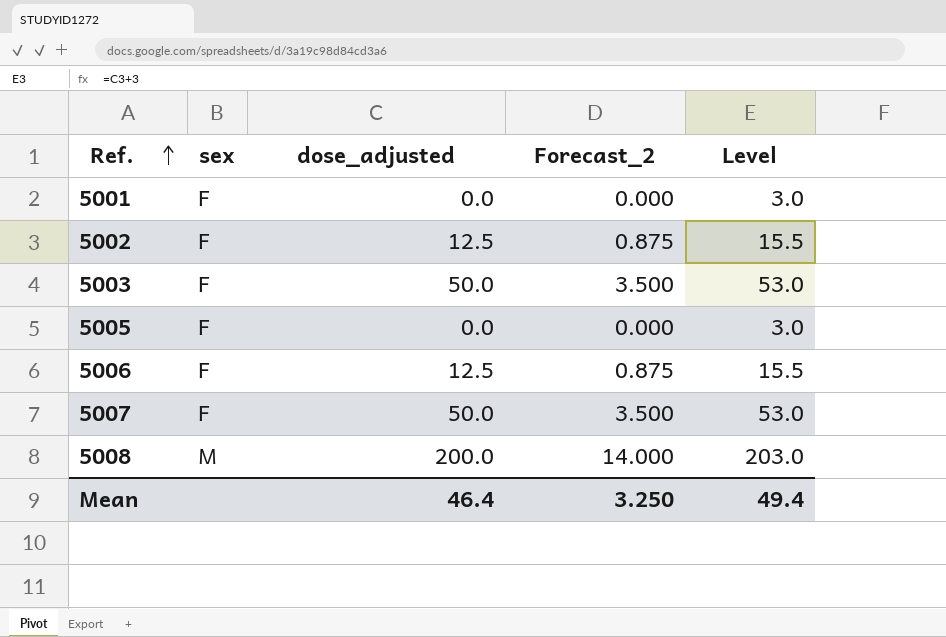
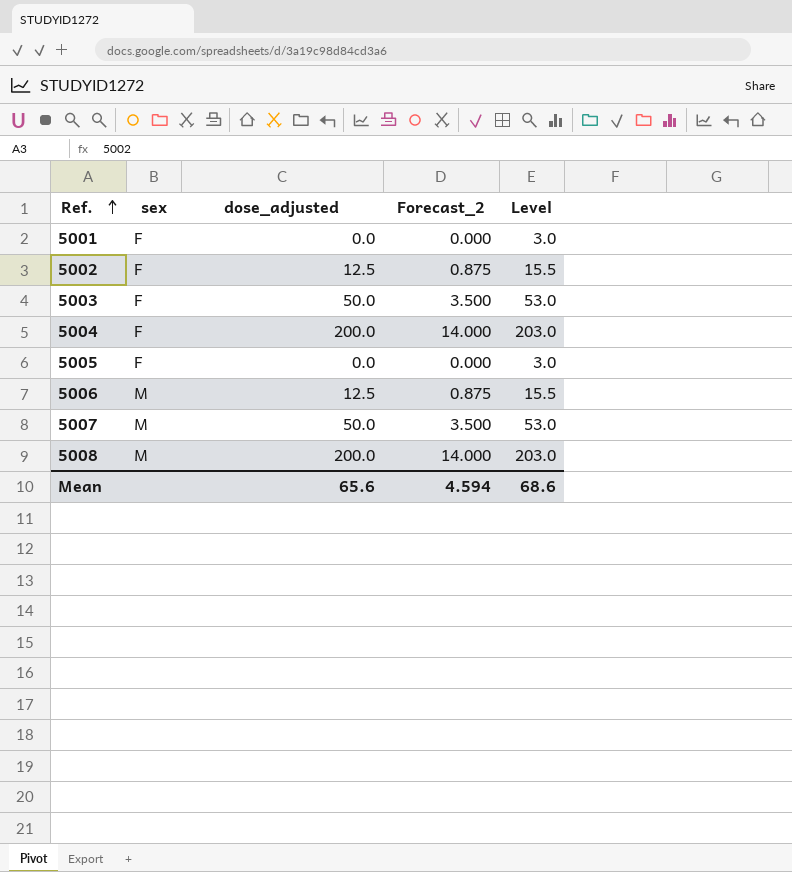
row 5004: none -> F | 200.0 | 14.000 | 203.0
5006 | sex: F -> M
5007 | sex: F -> M
Mean | dose_adjusted: 46.4 -> 65.6
Mean | Forecast_2: 3.250 -> 4.594
Mean | Level: 49.4 -> 68.6

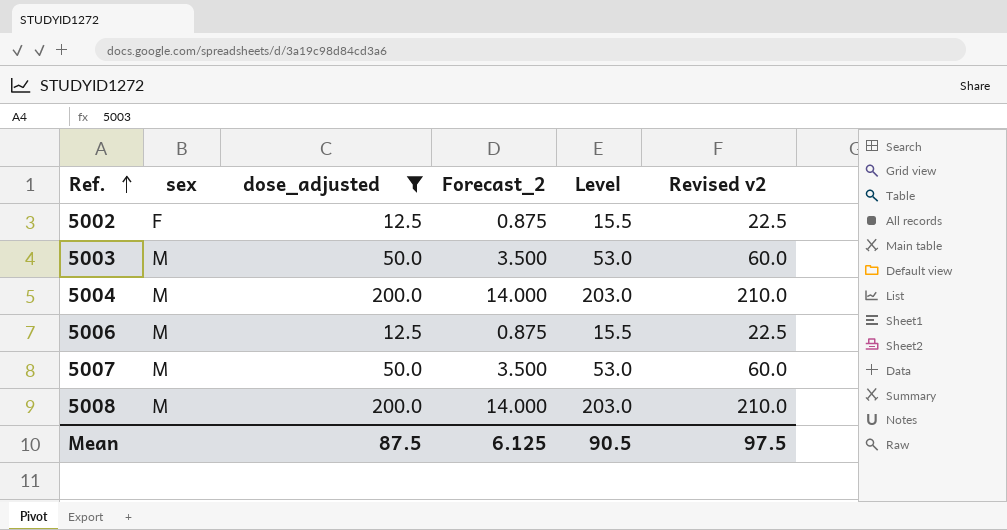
filter: none -> dose_adjusted != 0.0
column Revised v2 | formula: none -> [dose_adjusted] + 10
5003 | sex: F -> M
5004 | sex: F -> M
Mean | dose_adjusted: 65.6 -> 87.5
Mean | Forecast_2: 4.594 -> 6.125
Mean | Level: 68.6 -> 90.5

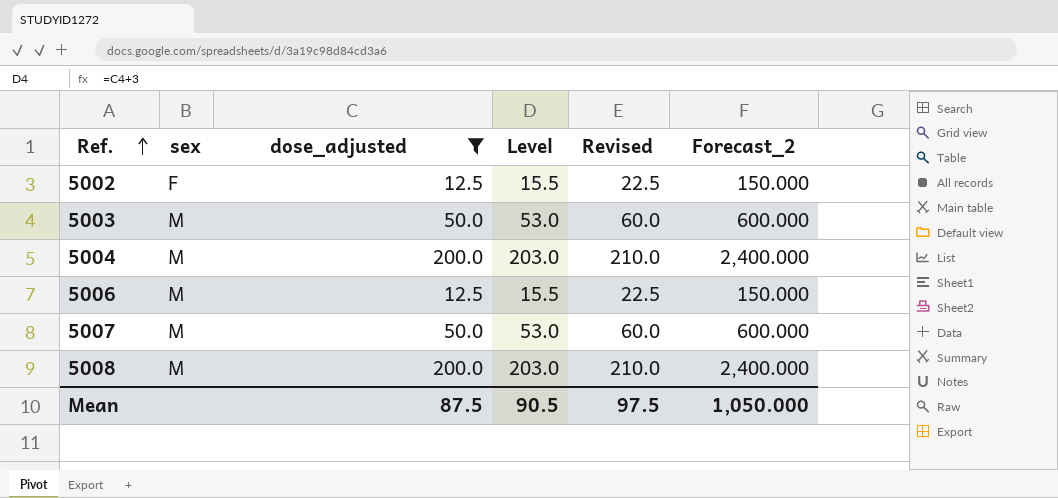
column name: Revised v2 -> Revised
column Forecast_2 | formula: [dose_adjusted] * 0.07 -> [dose_adjusted] * 12
column Forecast_2 | position: 4 -> 6
Mean | Forecast_2: 6.125 -> 1,050.000

